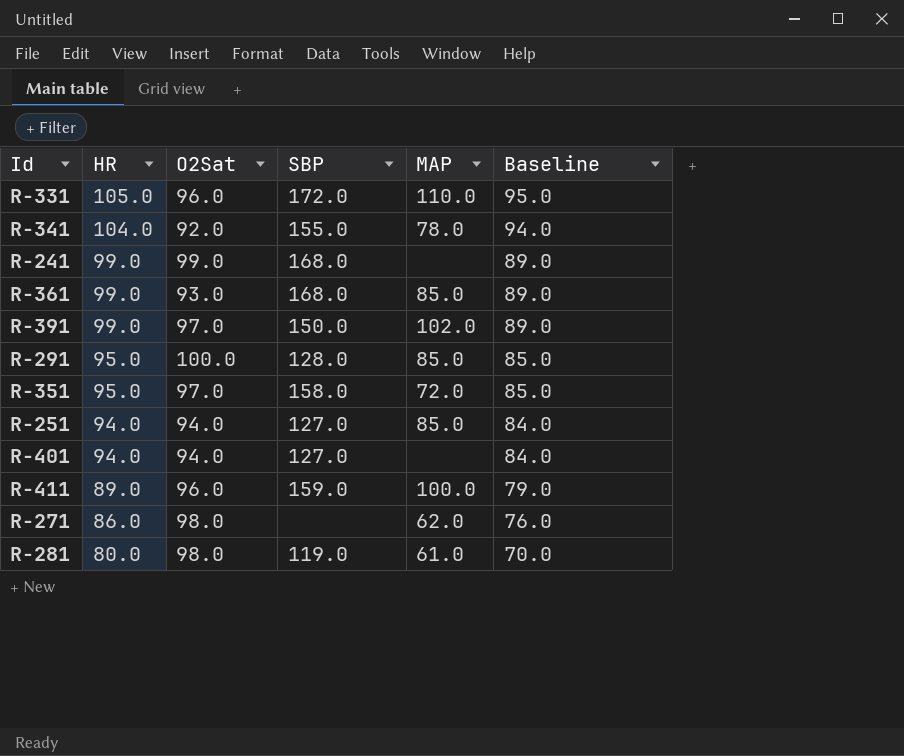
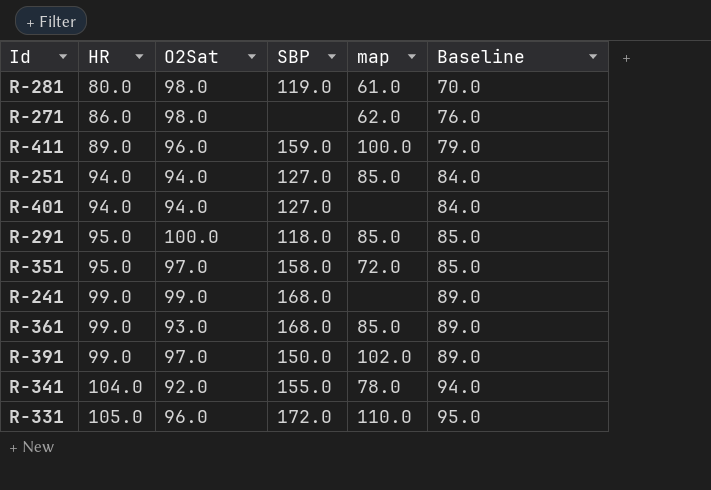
row order: HR descending -> HR ascending
column name: MAP -> map
R-291 | SBP: 128.0 -> 118.0

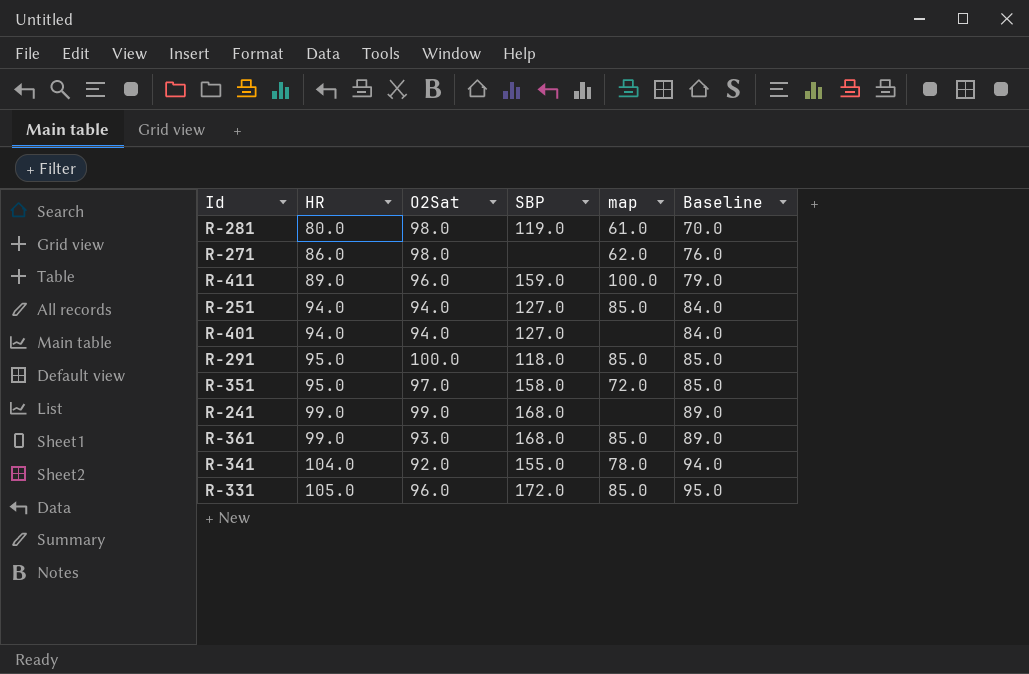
row R-391: 99.0 | 97.0 | 150.0 | 102.0 | 89.0 -> none
R-331 | map: 110.0 -> 85.0

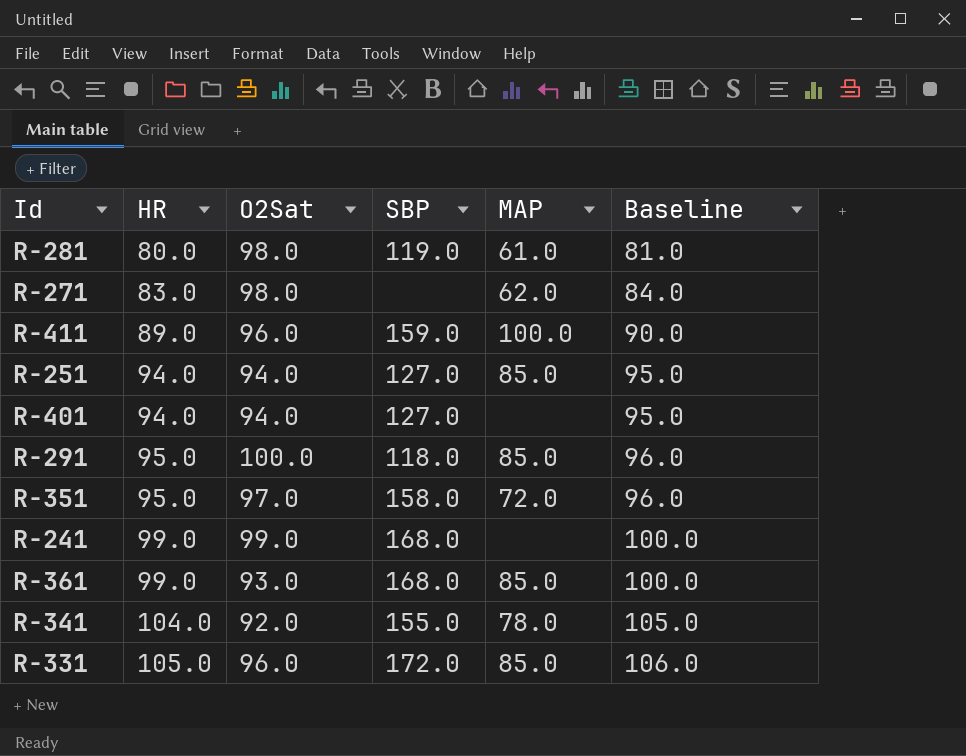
column name: map -> MAP
column Baseline | formula: [HR] - 10 -> [HR] + 1
R-271 | HR: 86.0 -> 83.0

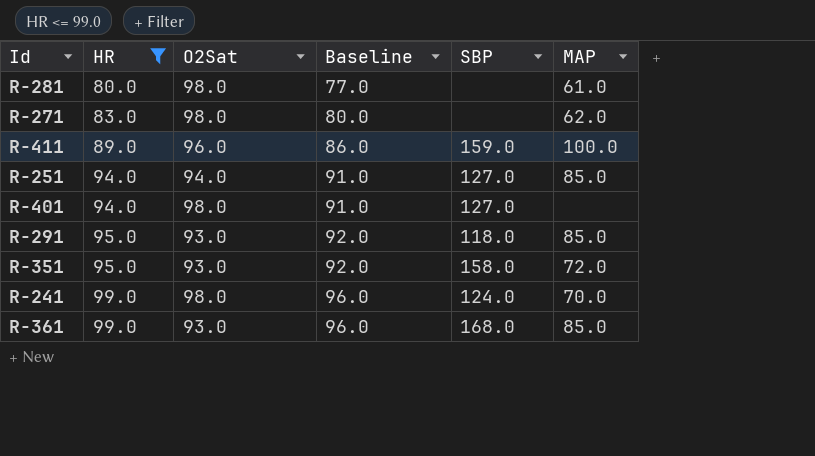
filter: none -> HR <= 99.0
column Baseline | formula: [HR] + 1 -> [HR] - 3
column Baseline | position: 6 -> 4
R-281 | SBP: 119.0 -> none
R-401 | O2Sat: 94.0 -> 98.0
R-291 | O2Sat: 100.0 -> 93.0
R-351 | O2Sat: 97.0 -> 93.0
R-241 | O2Sat: 99.0 -> 98.0
R-241 | SBP: 168.0 -> 124.0
R-241 | MAP: none -> 70.0

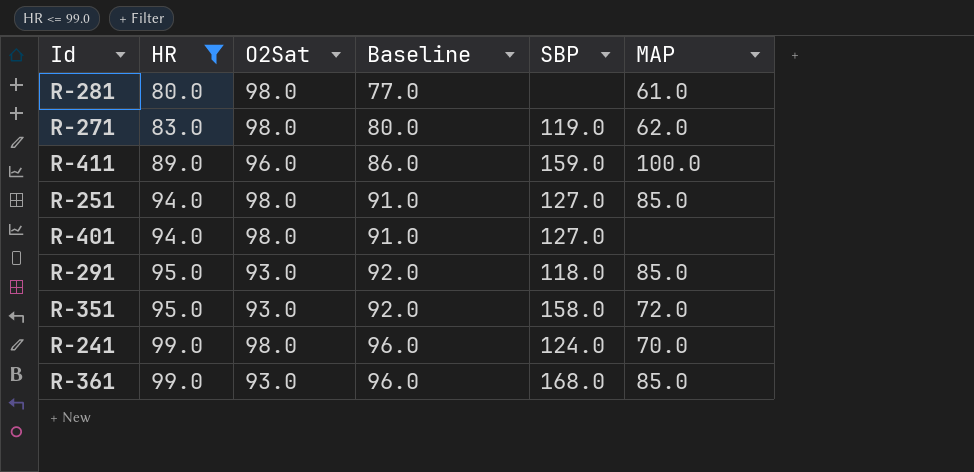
R-271 | SBP: none -> 119.0
R-251 | O2Sat: 94.0 -> 98.0

